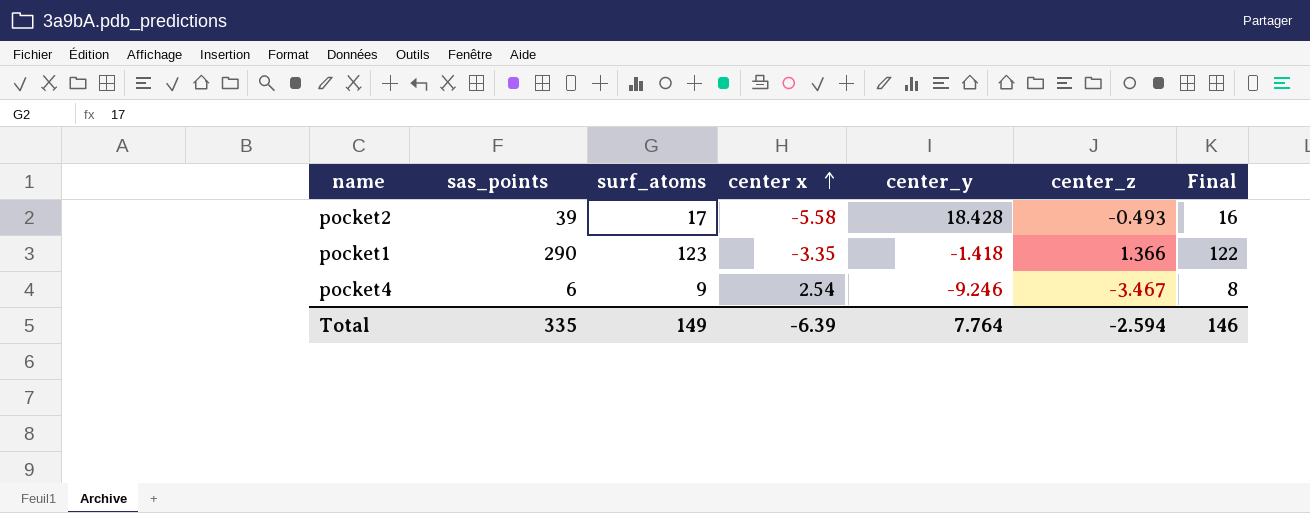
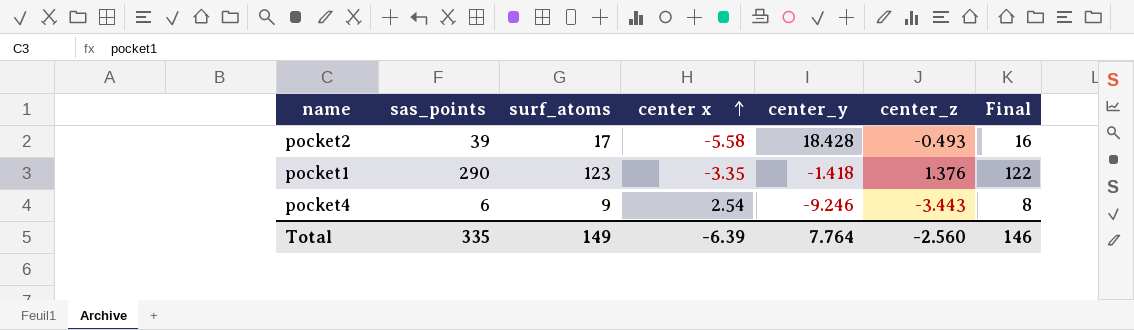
pocket1 | center_z: 1.366 -> 1.376
pocket4 | center_z: -3.467 -> -3.443
Total | center_z: -2.594 -> -2.560

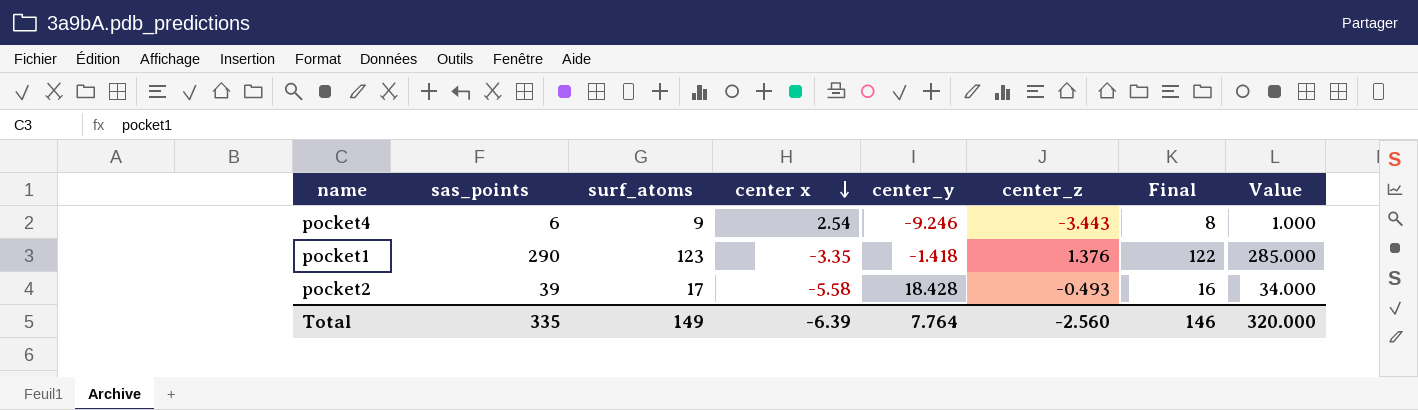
row order: center x ascending -> center x descending
column Value | formula: none -> [sas_points] - 5

